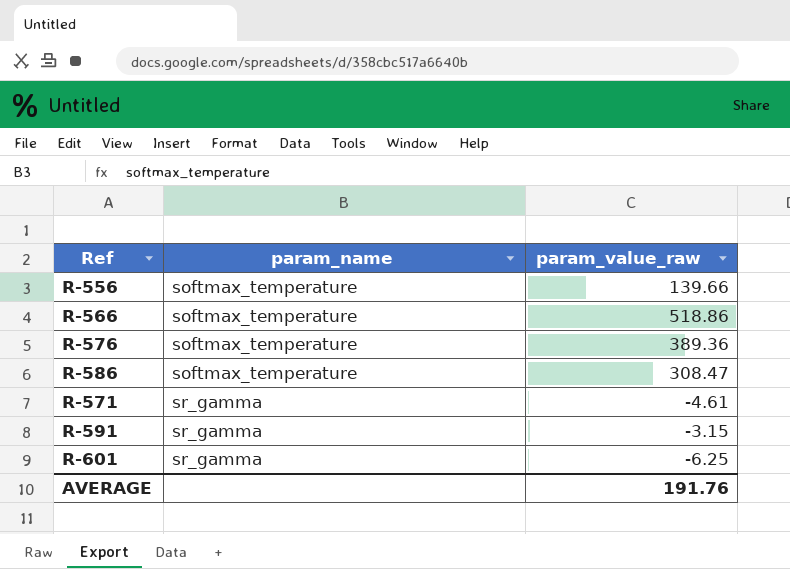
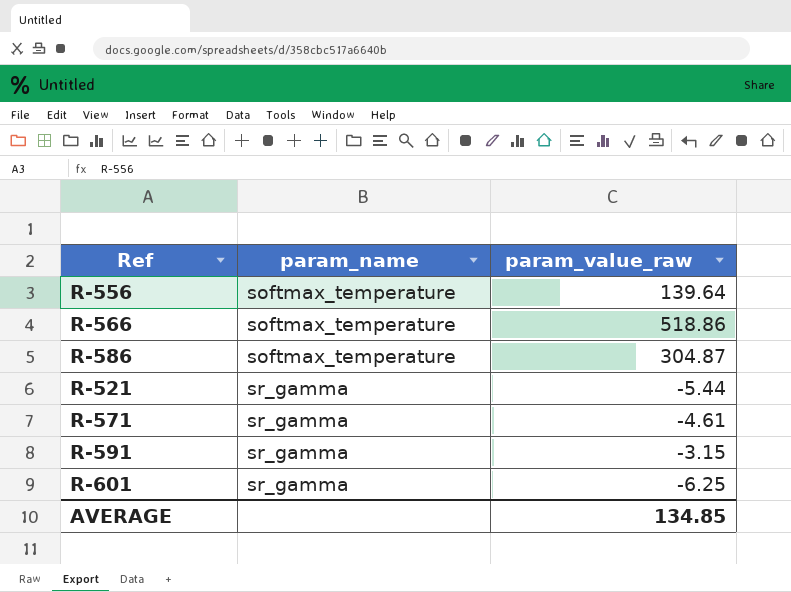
row R-576: softmax_temperature | 389.36 -> none
R-556 | param_value_raw: 139.66 -> 139.64
R-586 | param_value_raw: 308.47 -> 304.87
row R-521: none -> sr_gamma | -5.44
AVERAGE | param_value_raw: 191.76 -> 134.85

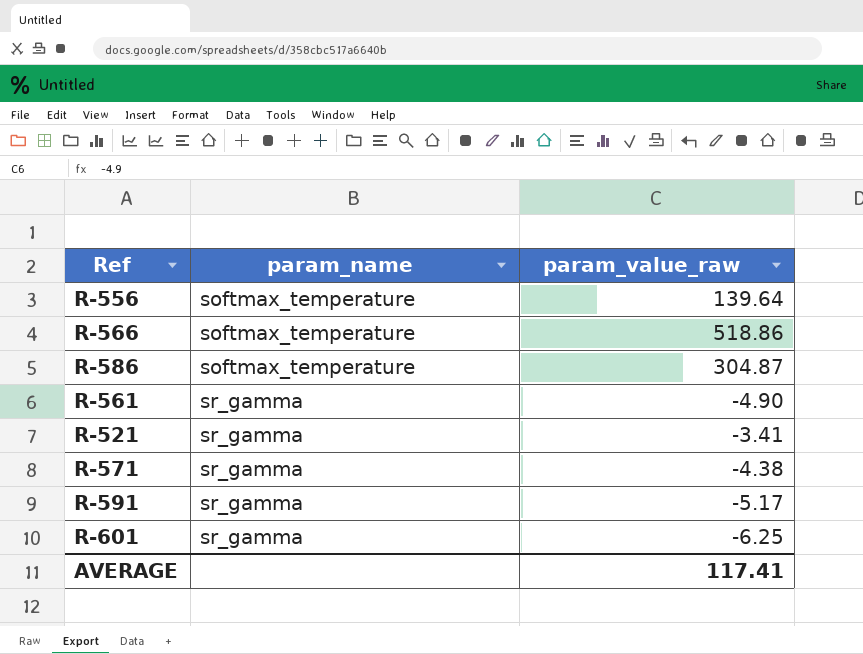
row R-561: none -> sr_gamma | -4.90
R-521 | param_value_raw: -5.44 -> -3.41
R-571 | param_value_raw: -4.61 -> -4.38
R-591 | param_value_raw: -3.15 -> -5.17
AVERAGE | param_value_raw: 134.85 -> 117.41

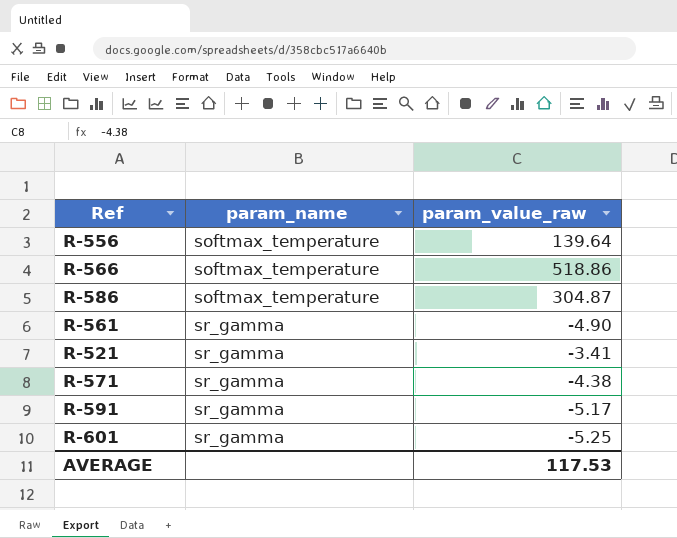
R-601 | param_value_raw: -6.25 -> -5.25
AVERAGE | param_value_raw: 117.41 -> 117.53

